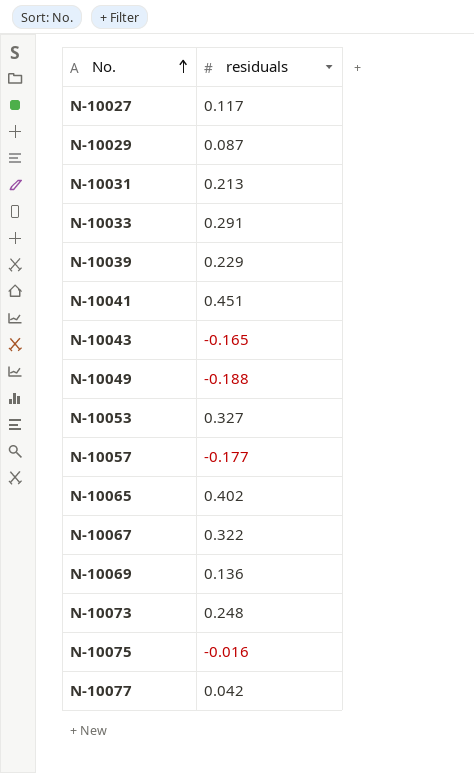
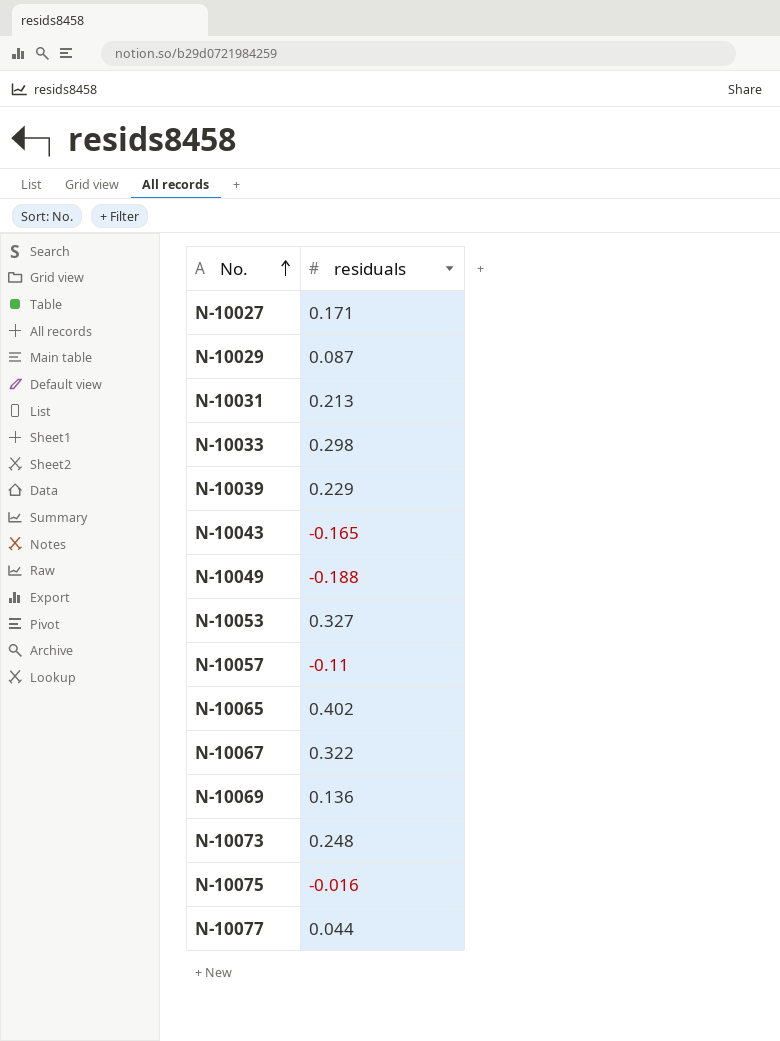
row N-10041: 0.451 -> none
N-10027 | residuals: 0.117 -> 0.171
N-10033 | residuals: 0.291 -> 0.298
N-10057 | residuals: -0.177 -> -0.11
N-10077 | residuals: 0.042 -> 0.044

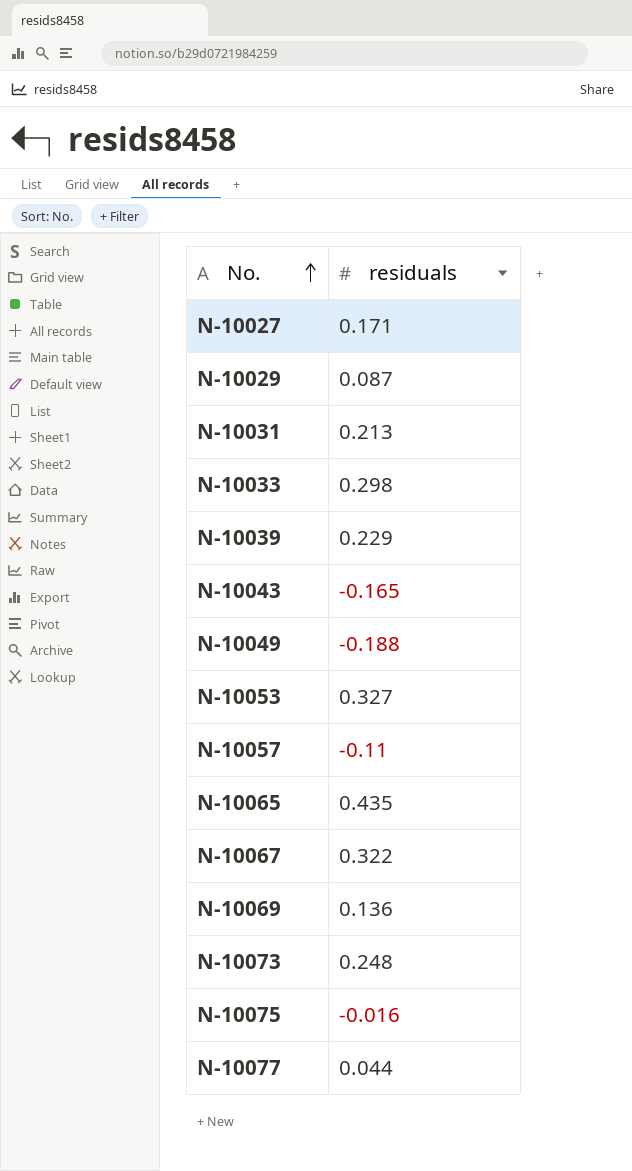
N-10065 | residuals: 0.402 -> 0.435

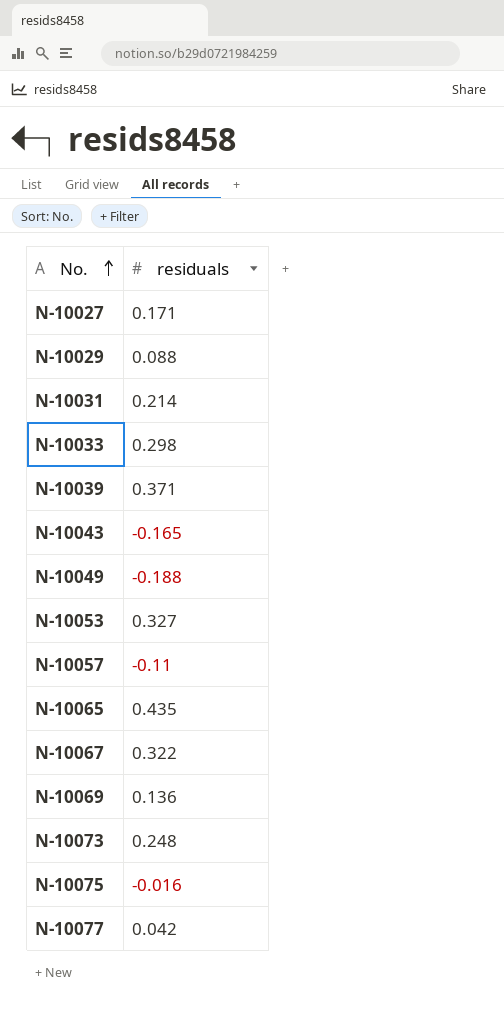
N-10029 | residuals: 0.087 -> 0.088
N-10031 | residuals: 0.213 -> 0.214
N-10039 | residuals: 0.229 -> 0.371
N-10077 | residuals: 0.044 -> 0.042

